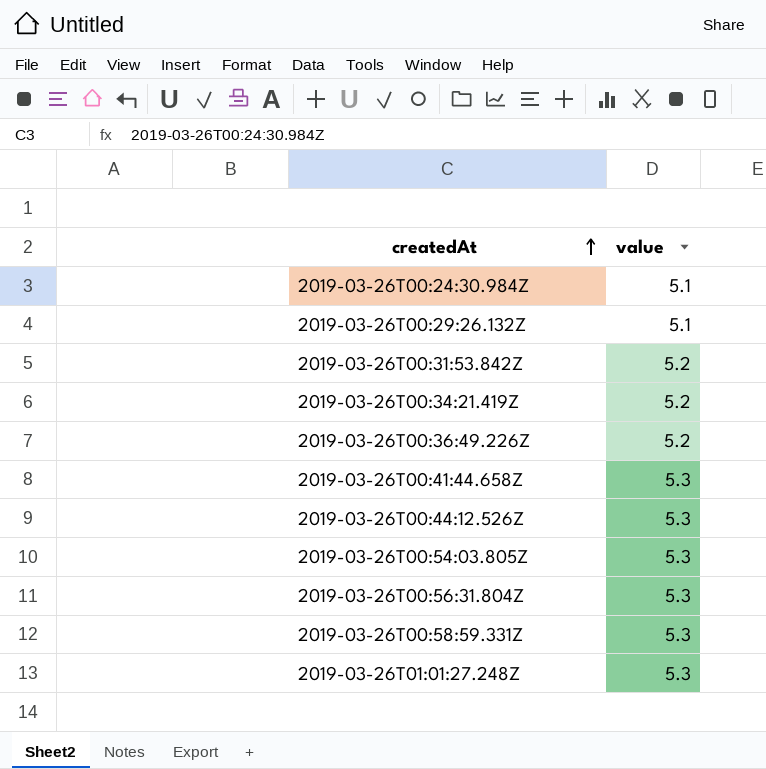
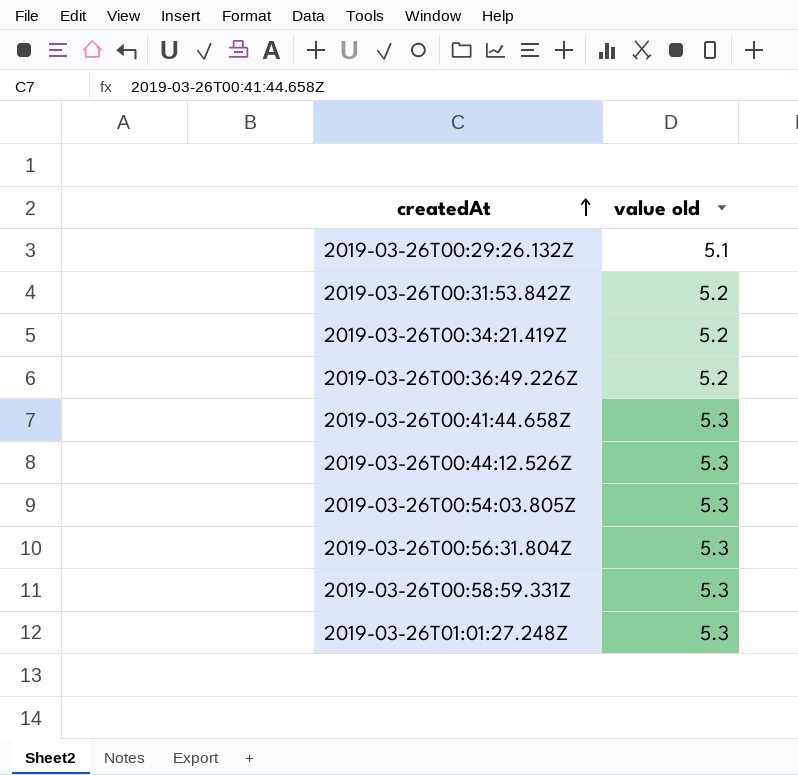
column name: value -> value old
row 2019-03-26T00:24:30.984Z: 5.1 -> none

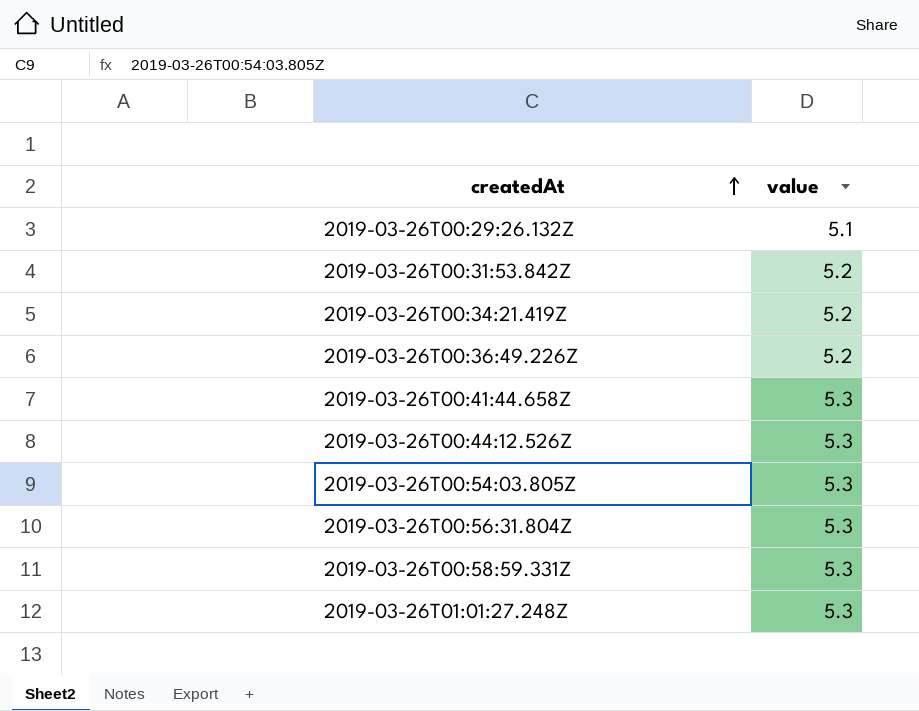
column name: value old -> value

